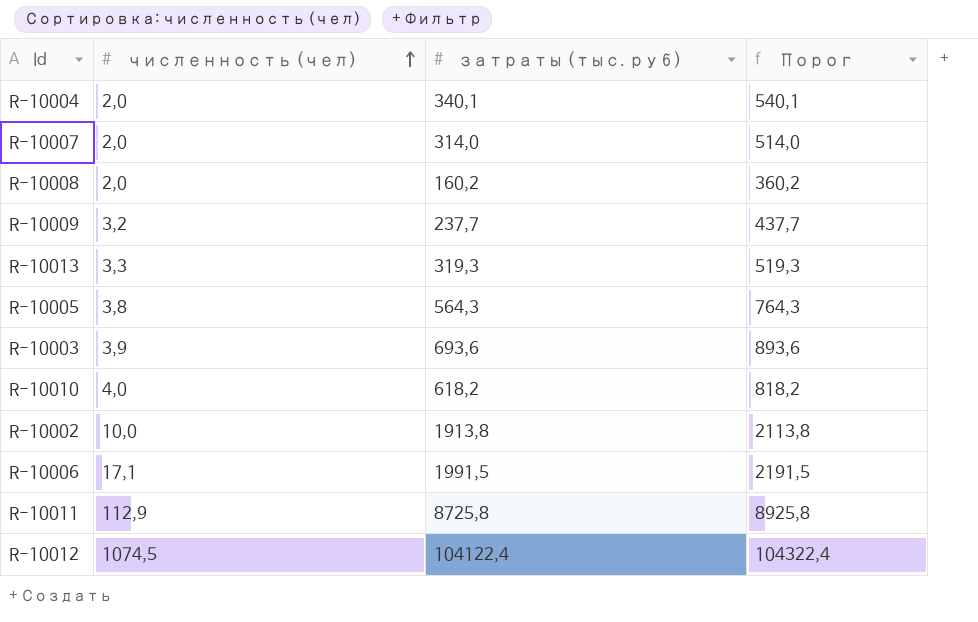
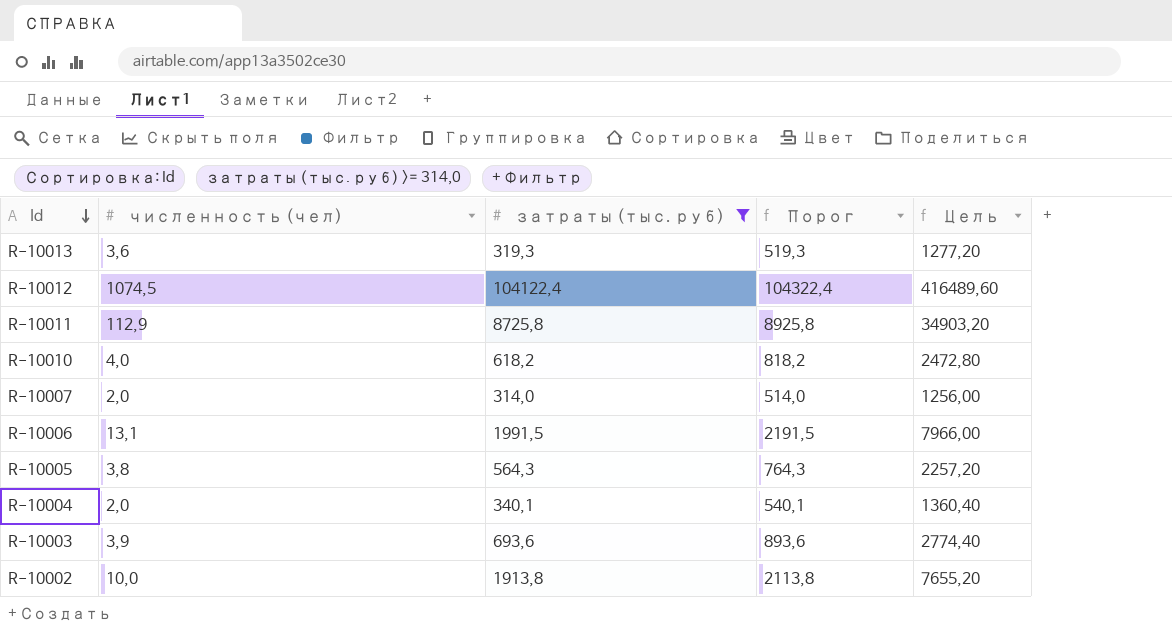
filter: none -> затраты (тыс. руб) >= 314,0
row order: численность (чел) ascending -> Id descending
column Цель | formula: none -> [затраты (тыс. руб)] * 4
R-10013 | численность (чел): 3,3 -> 3,6
R-10006 | численность (чел): 17,1 -> 13,1

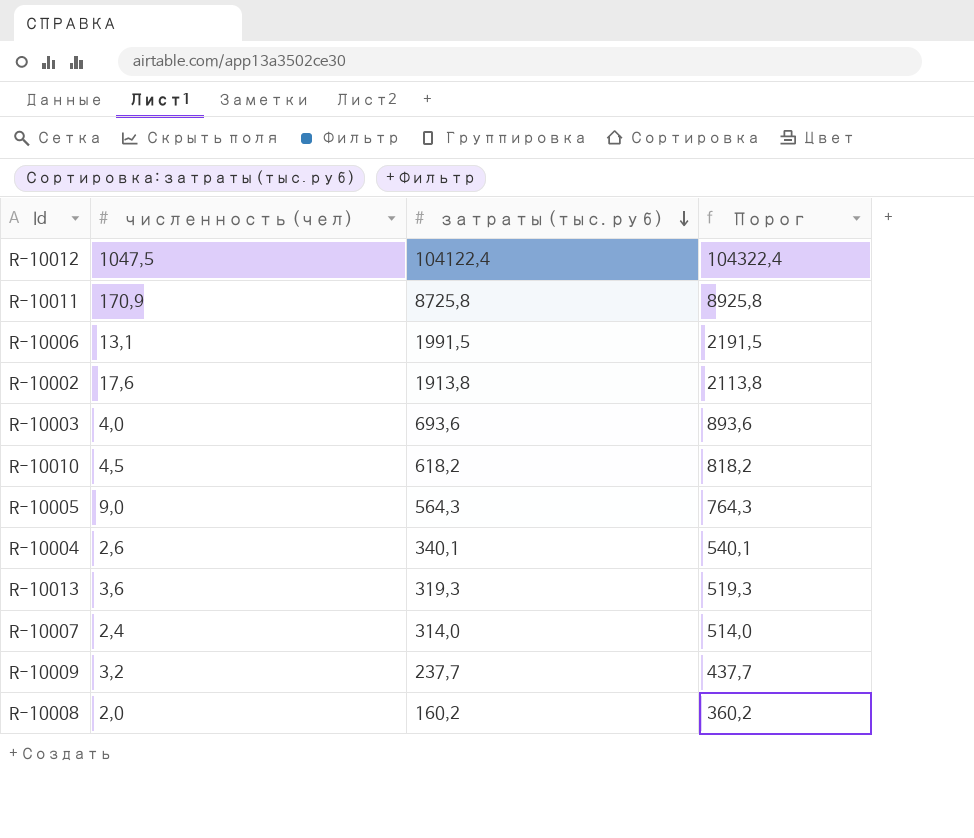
filter: затраты (тыс. руб) >= 314,0 -> none
row order: Id descending -> затраты (тыс. руб) descending
column Цель | formula: [затраты (тыс. руб)] * 4 -> none
R-10012 | численность (чел): 1074,5 -> 1047,5
R-10011 | численность (чел): 112,9 -> 170,9
R-10002 | численность (чел): 10,0 -> 17,6
R-10003 | численность (чел): 3,9 -> 4,0
R-10010 | численность (чел): 4,0 -> 4,5
R-10005 | численность (чел): 3,8 -> 9,0
R-10004 | численность (чел): 2,0 -> 2,6
R-10007 | численность (чел): 2,0 -> 2,4

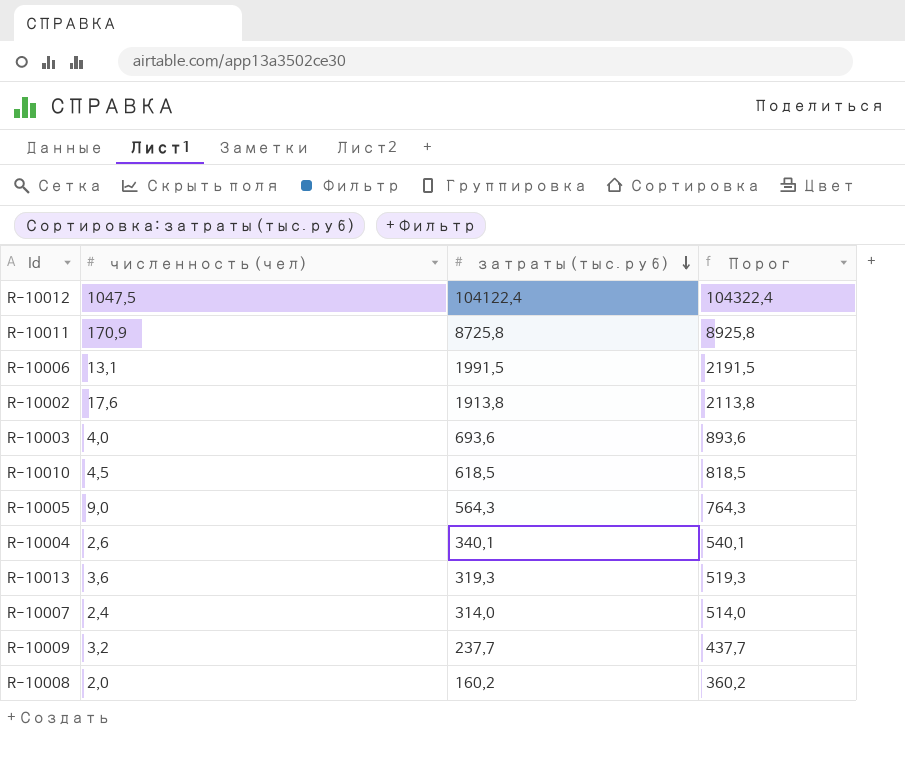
R-10010 | затраты (тыс. руб): 618,2 -> 618,5
R-10010 | Порог: 818,2 -> 818,5

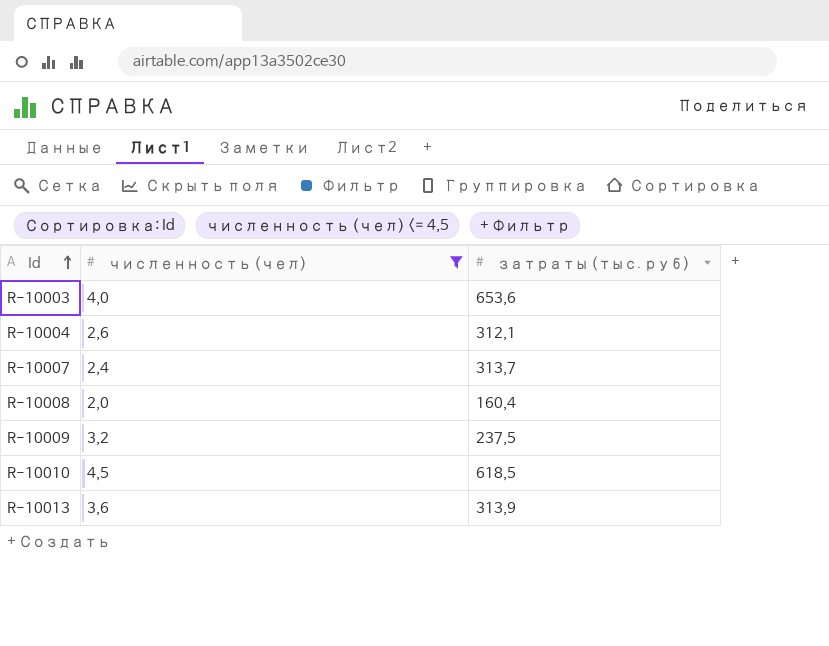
filter: none -> численность (чел) <= 4,5
row order: затраты (тыс. руб) descending -> Id ascending
column Порог | formula: [затраты (тыс. руб)] + 200 -> none
R-10003 | затраты (тыс. руб): 693,6 -> 653,6
R-10004 | затраты (тыс. руб): 340,1 -> 312,1
R-10007 | затраты (тыс. руб): 314,0 -> 313,7
R-10008 | затраты (тыс. руб): 160,2 -> 160,4
R-10009 | затраты (тыс. руб): 237,7 -> 237,5
R-10013 | затраты (тыс. руб): 319,3 -> 313,9

